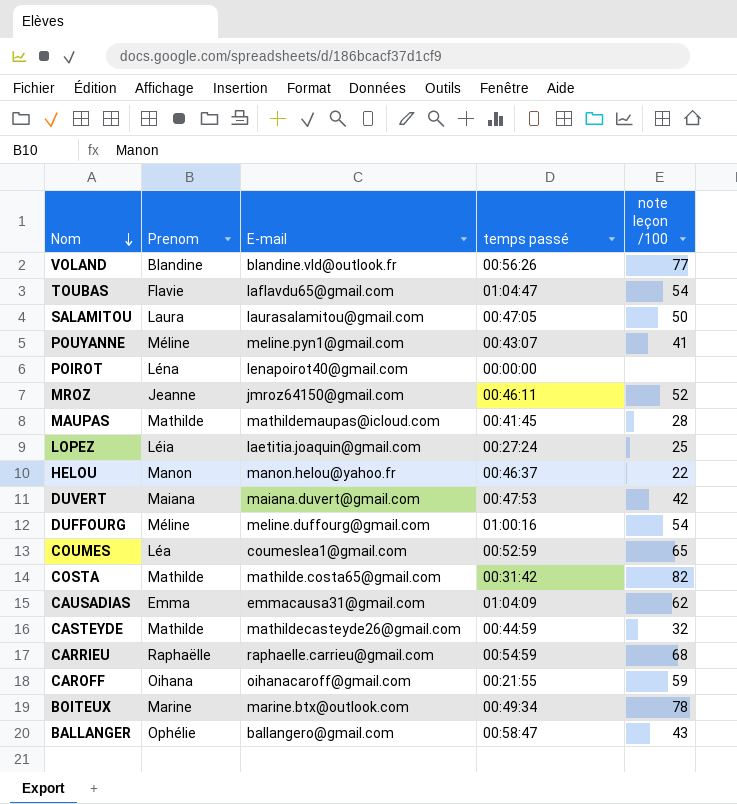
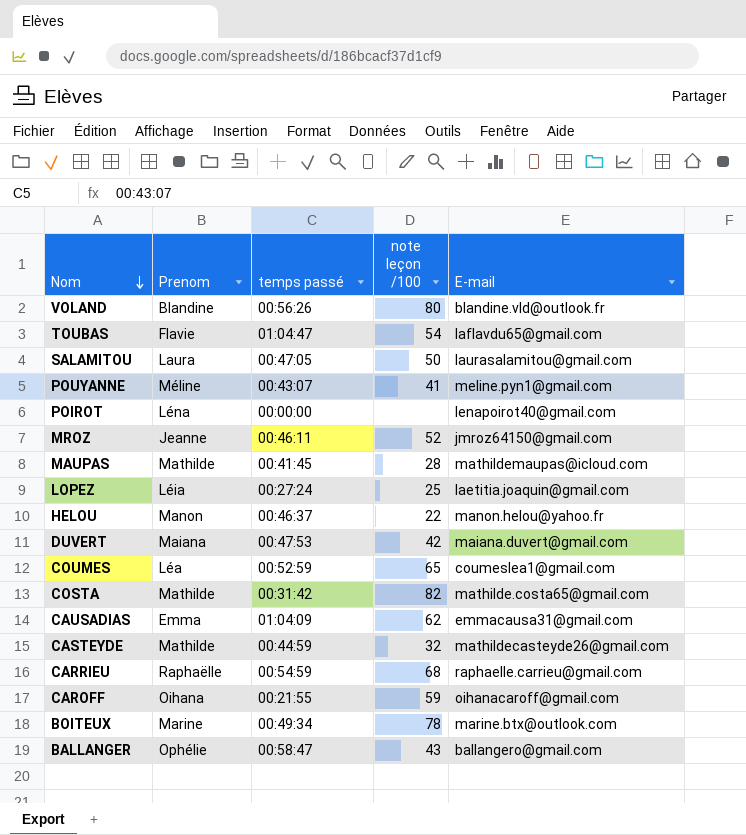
column E-mail | position: 3 -> 5
row DUFFOURG: Méline | meline.duffourg@gmail.com | 01:00:16 | 54 -> none
VOLAND | note leçon /100: 77 -> 80

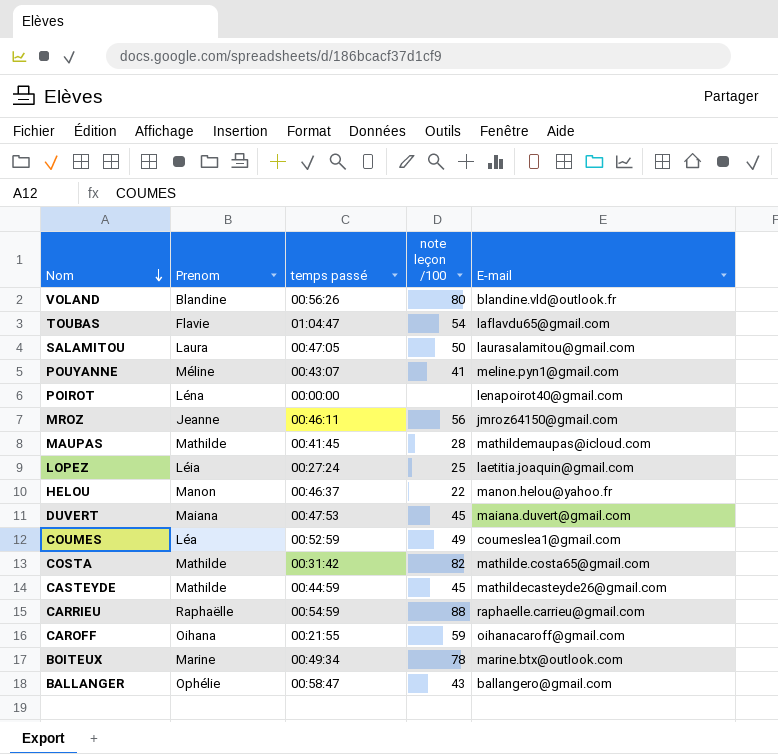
row CAUSADIAS: Emma | 01:04:09 | 62 | emmacausa31@gmail.com -> none
MROZ | note leçon /100: 52 -> 56
DUVERT | note leçon /100: 42 -> 45
COUMES | note leçon /100: 65 -> 49
CASTEYDE | note leçon /100: 32 -> 45
CARRIEU | note leçon /100: 68 -> 88

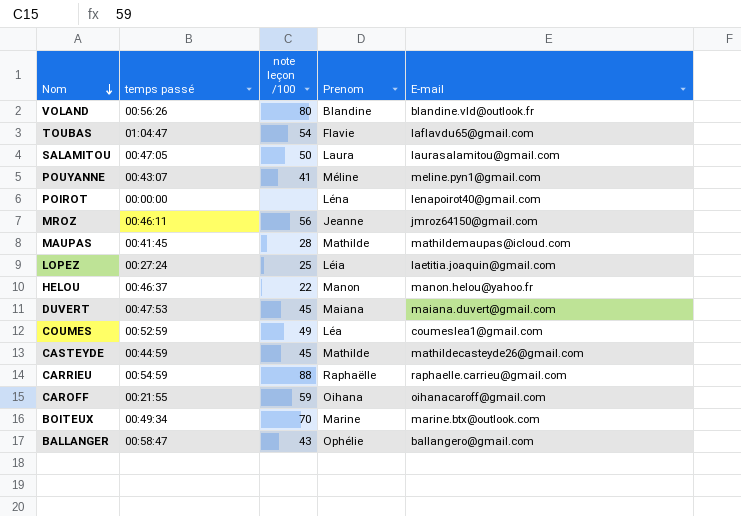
column Prenom | position: 2 -> 4
row COSTA: Mathilde | 00:31:42 | 82 | mathilde.costa65@gmail.com -> none
BOITEUX | note leçon /100: 78 -> 70

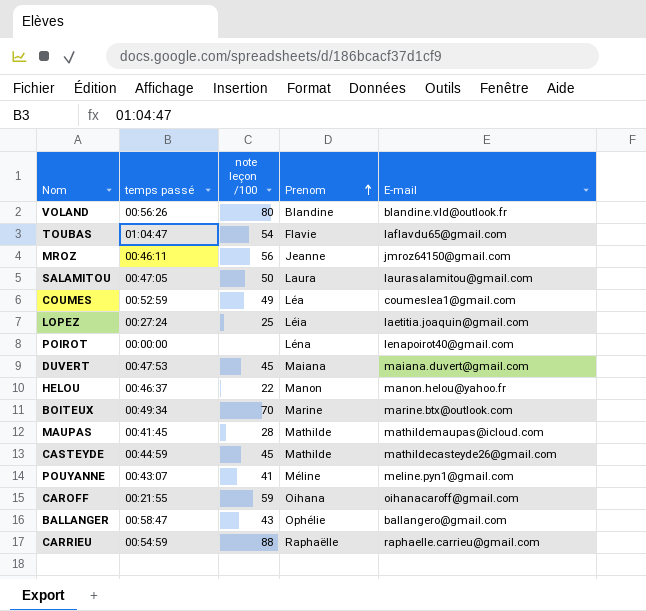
row order: Nom descending -> Prenom ascending

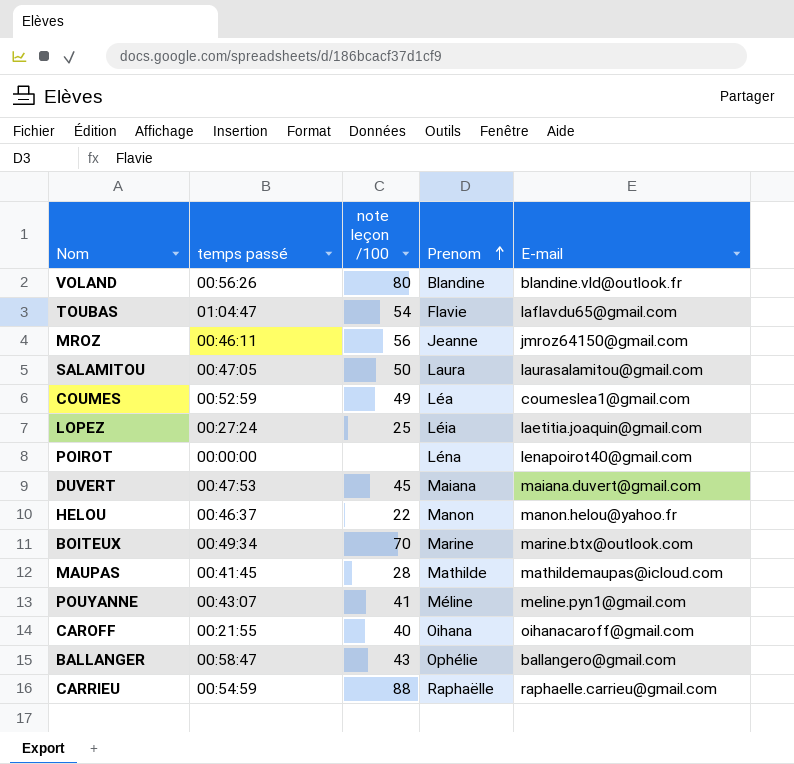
row CASTEYDE: 00:44:59 | 45 | Mathilde | mathildecasteyde26@gmail.com -> none
CAROFF | note leçon /100: 59 -> 40

